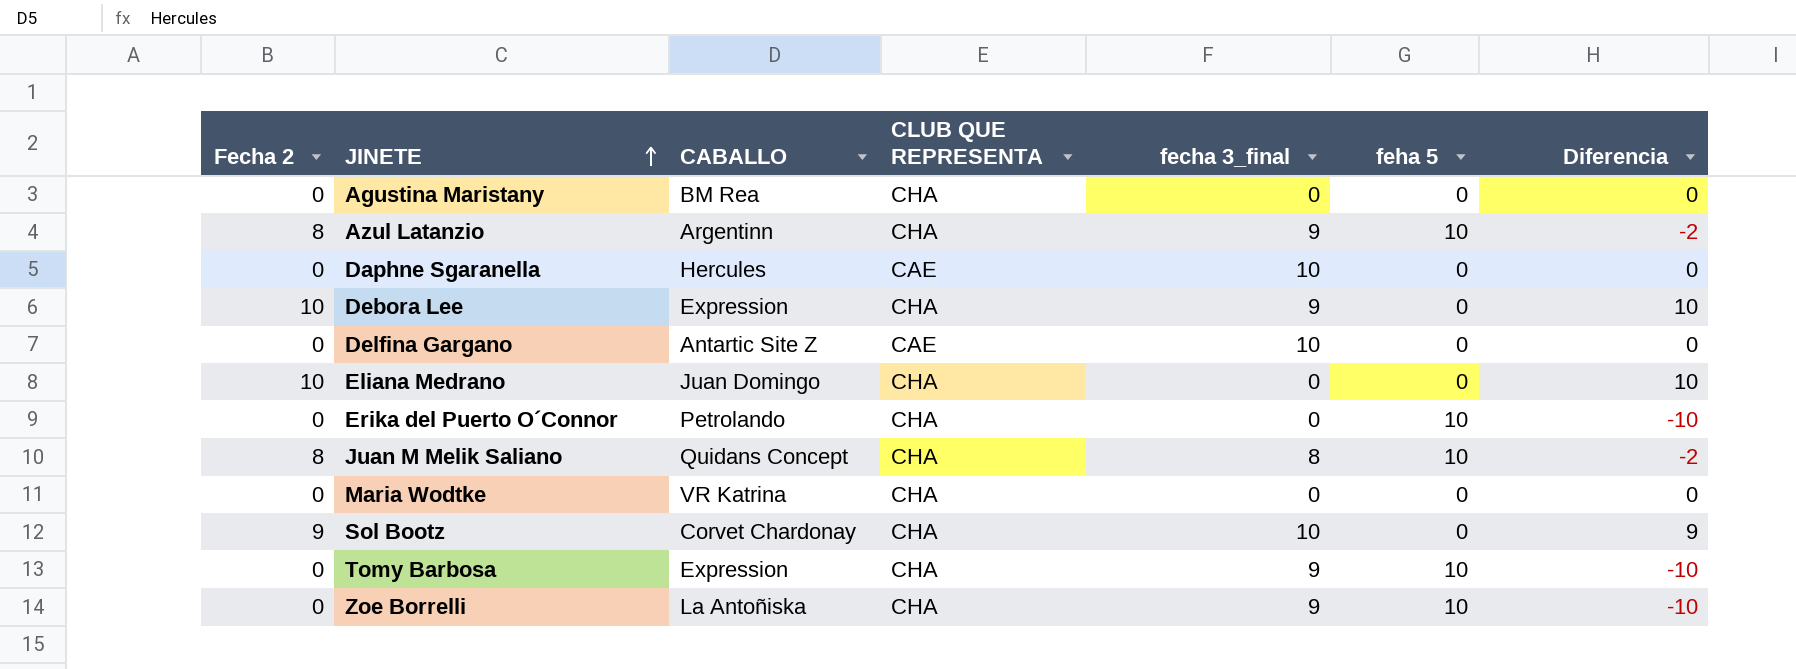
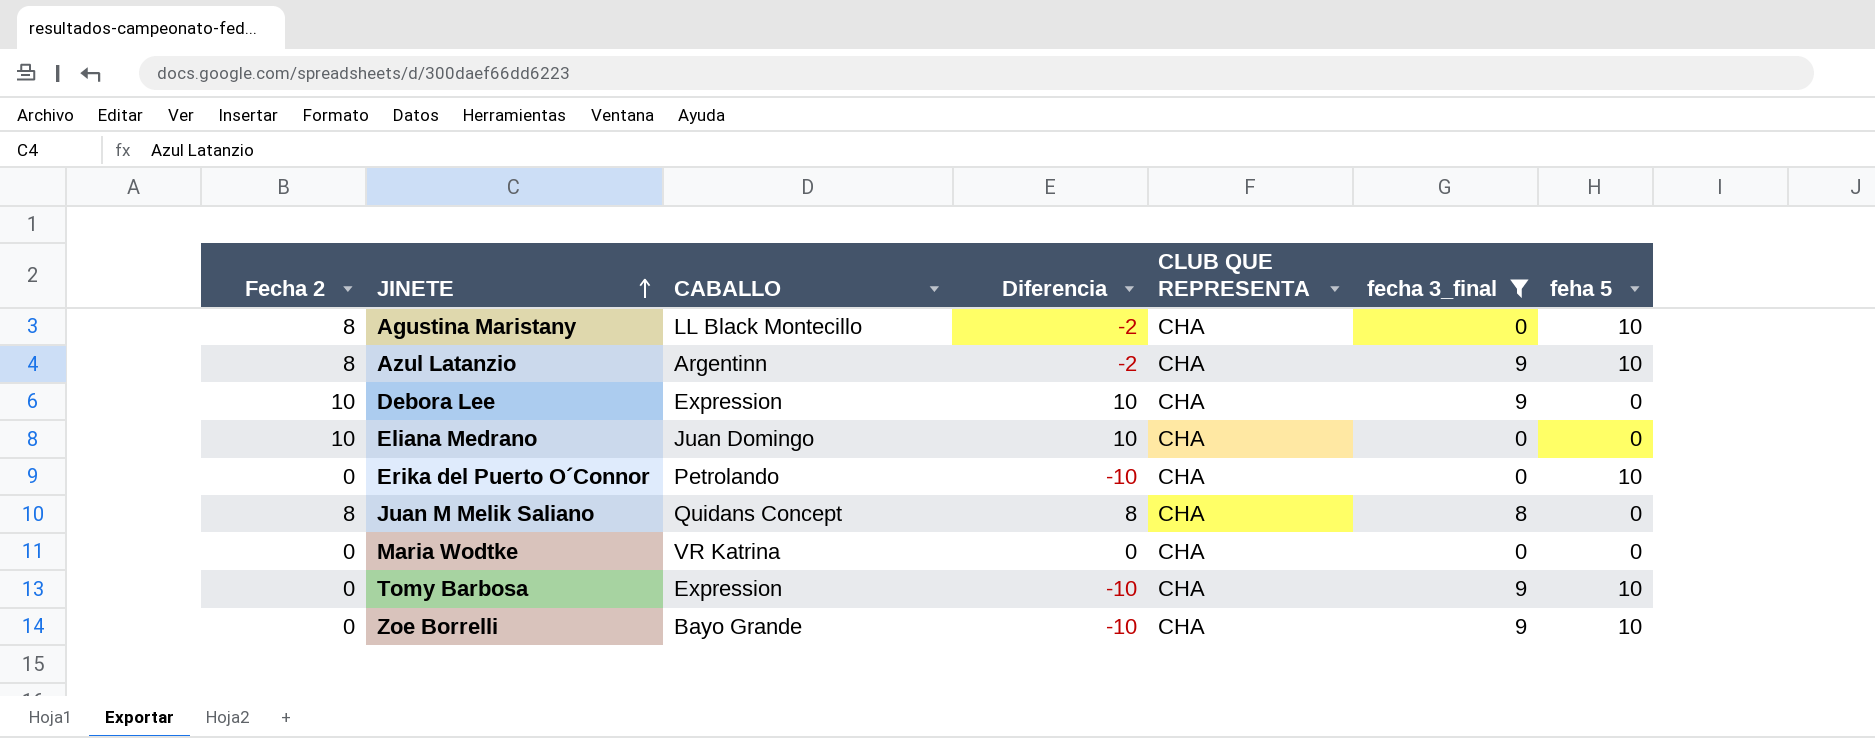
filter: none -> fecha 3_final != 10
column Diferencia | position: 7 -> 4
Agustina Maristany | Fecha 2: 0 -> 8
Agustina Maristany | CABALLO: BM Rea -> LL Black Montecillo
Agustina Maristany | Diferencia: 0 -> -2
Agustina Maristany | feha 5: 0 -> 10
Juan M Melik Saliano | Diferencia: -2 -> 8
Juan M Melik Saliano | feha 5: 10 -> 0
Zoe Borrelli | CABALLO: La Antoñiska -> Bayo Grande

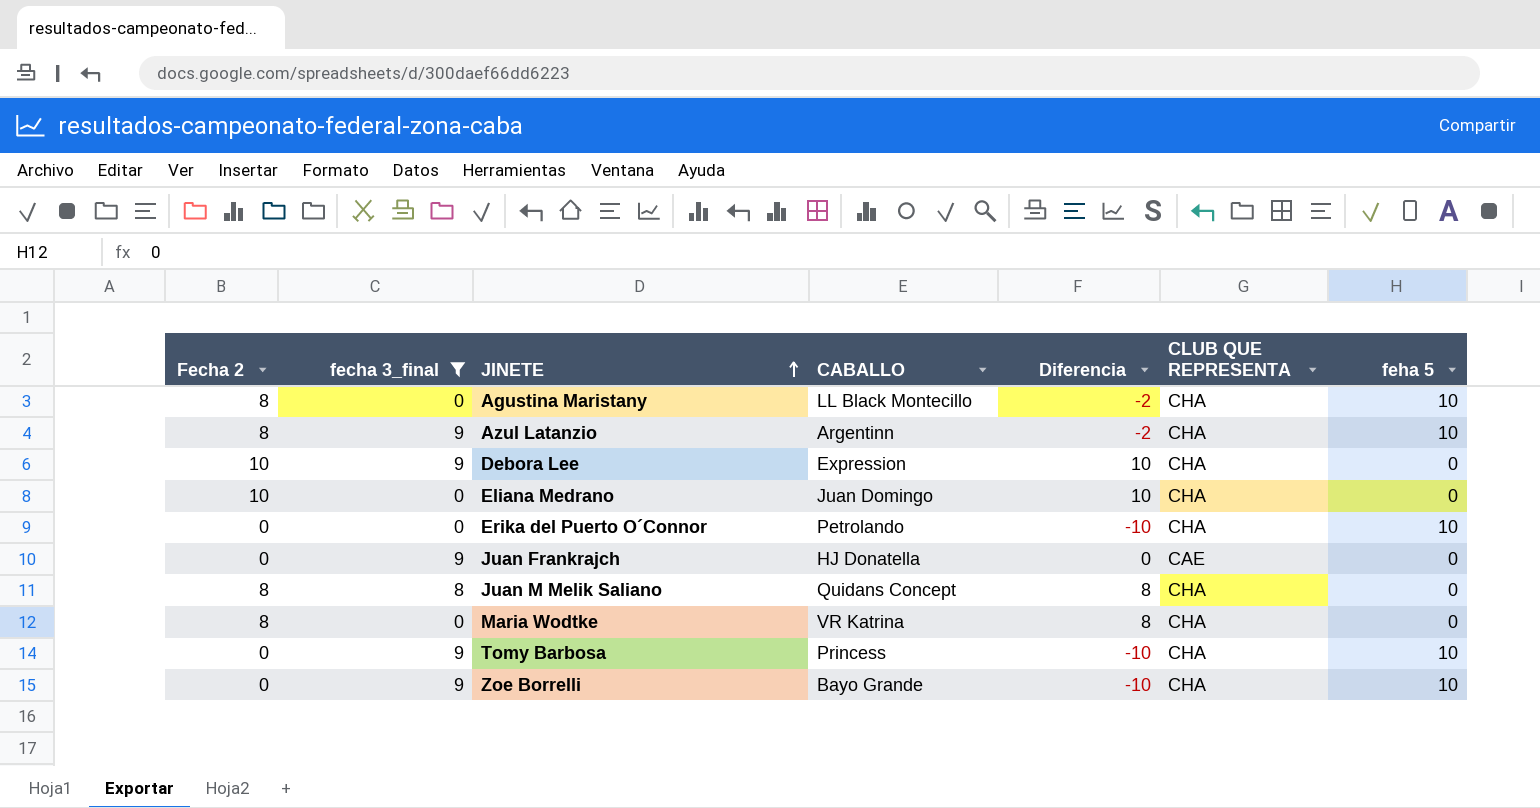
column fecha 3_final | position: 6 -> 2
row Juan Frankrajch: none -> 0 | 9 | HJ Donatella | 0 | CAE | 0
Maria Wodtke | Fecha 2: 0 -> 8
Maria Wodtke | Diferencia: 0 -> 8
Tomy Barbosa | CABALLO: Expression -> Princess

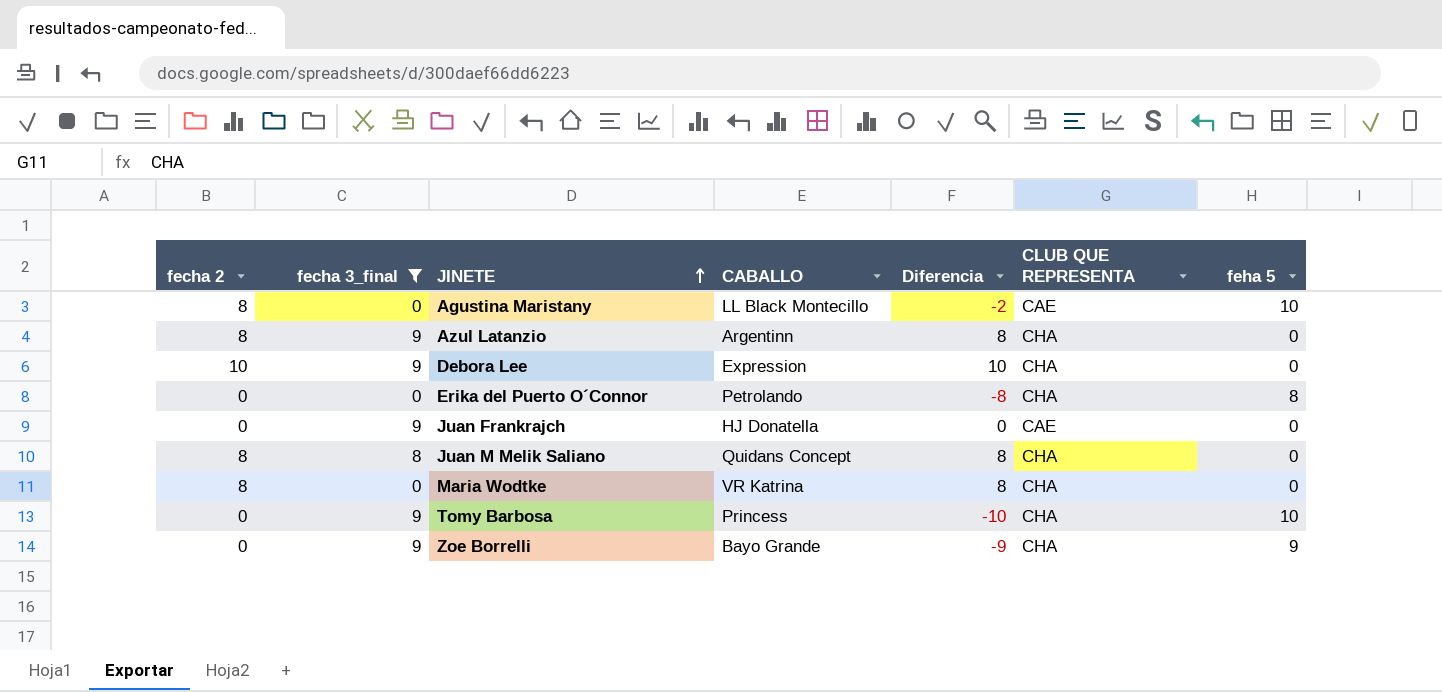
column name: Fecha 2 -> fecha 2
row Eliana Medrano: 10 | 0 | Juan Domingo | 10 | CHA | 0 -> none
Agustina Maristany | CLUB QUE REPRESENTA: CHA -> CAE
Azul Latanzio | Diferencia: -2 -> 8
Azul Latanzio | feha 5: 10 -> 0
Erika del Puerto O´Connor | Diferencia: -10 -> -8
Erika del Puerto O´Connor | feha 5: 10 -> 8
Zoe Borrelli | Diferencia: -10 -> -9
Zoe Borrelli | feha 5: 10 -> 9

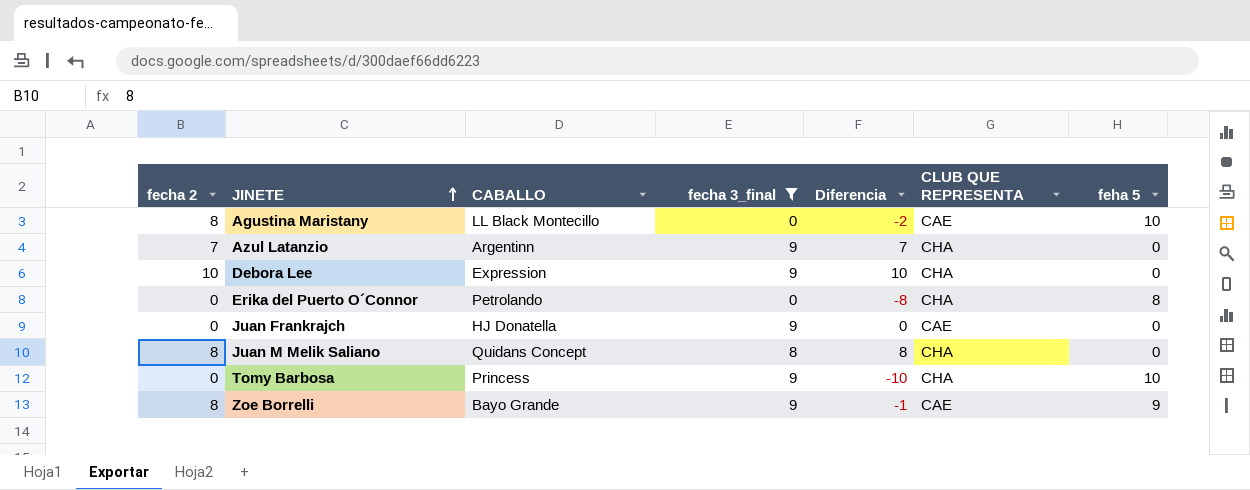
column fecha 3_final | position: 2 -> 4
row Maria Wodtke: 8 | 0 | VR Katrina | 8 | CHA | 0 -> none
Azul Latanzio | fecha 2: 8 -> 7
Azul Latanzio | Diferencia: 8 -> 7
Zoe Borrelli | fecha 2: 0 -> 8
Zoe Borrelli | Diferencia: -9 -> -1
Zoe Borrelli | CLUB QUE REPRESENTA: CHA -> CAE

